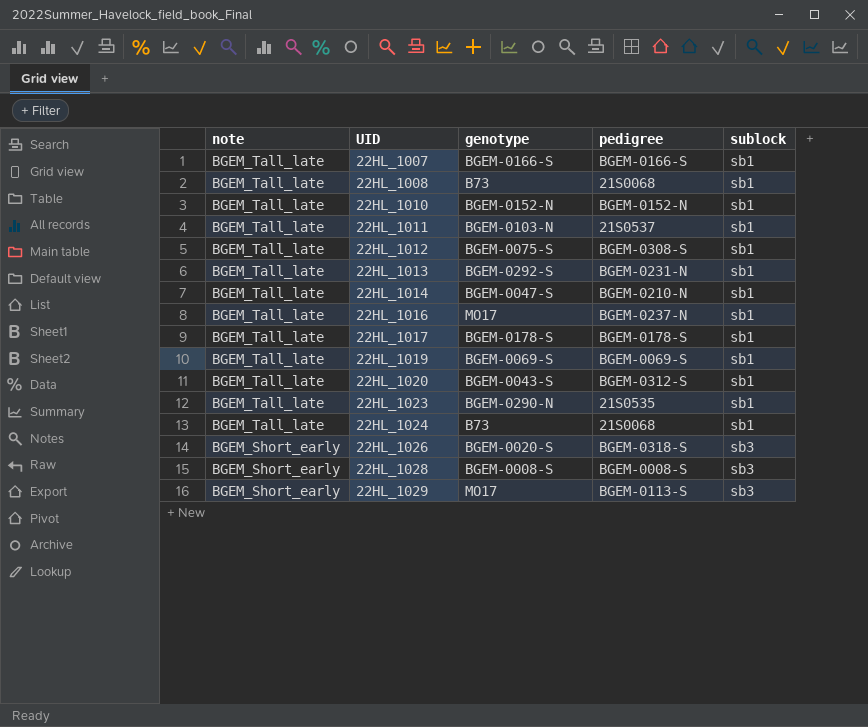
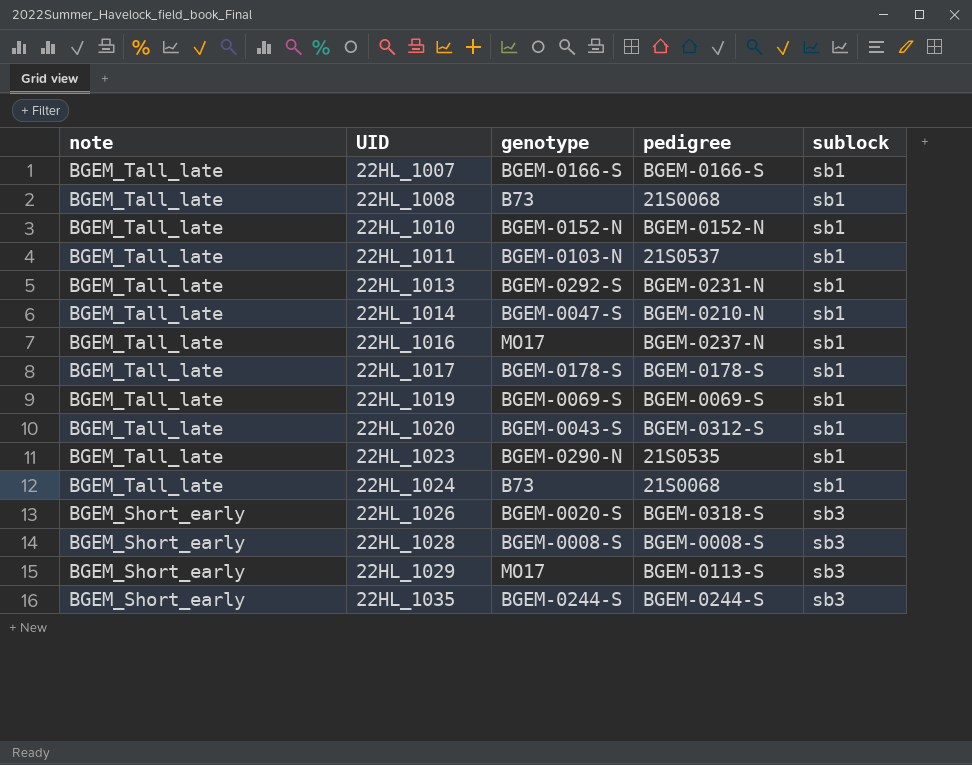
row 22HL_1012: BGEM_Tall_late | BGEM-0075-S | BGEM-0308-S | sb1 -> none
row 22HL_1035: none -> BGEM_Short_early | BGEM-0244-S | BGEM-0244-S | sb3

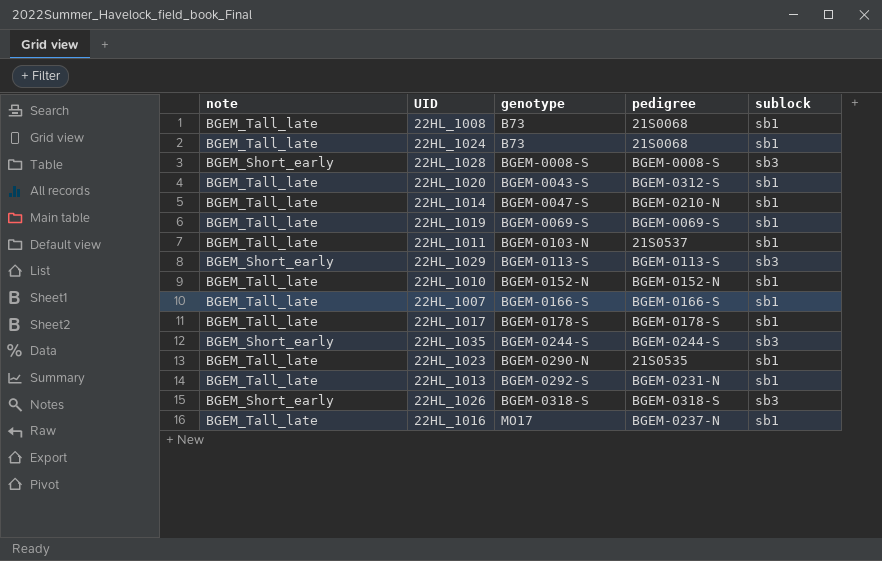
row order: note descending -> genotype ascending
22HL_1029 | genotype: MO17 -> BGEM-0113-S
22HL_1026 | genotype: BGEM-0020-S -> BGEM-0318-S

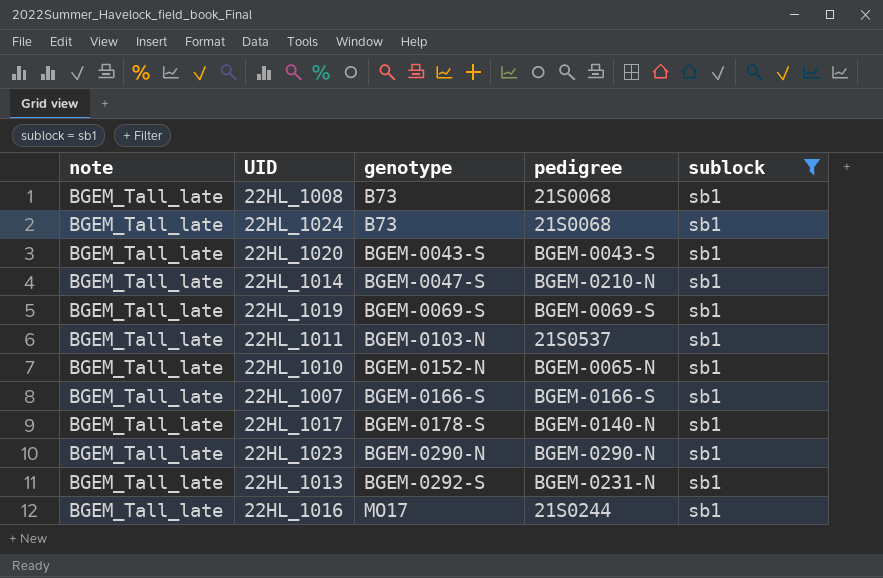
filter: none -> sublock = sb1
22HL_1020 | pedigree: BGEM-0312-S -> BGEM-0043-S
22HL_1010 | pedigree: BGEM-0152-N -> BGEM-0065-N
22HL_1017 | pedigree: BGEM-0178-S -> BGEM-0140-N
22HL_1023 | pedigree: 21S0535 -> BGEM-0290-N
22HL_1016 | pedigree: BGEM-0237-N -> 21S0244

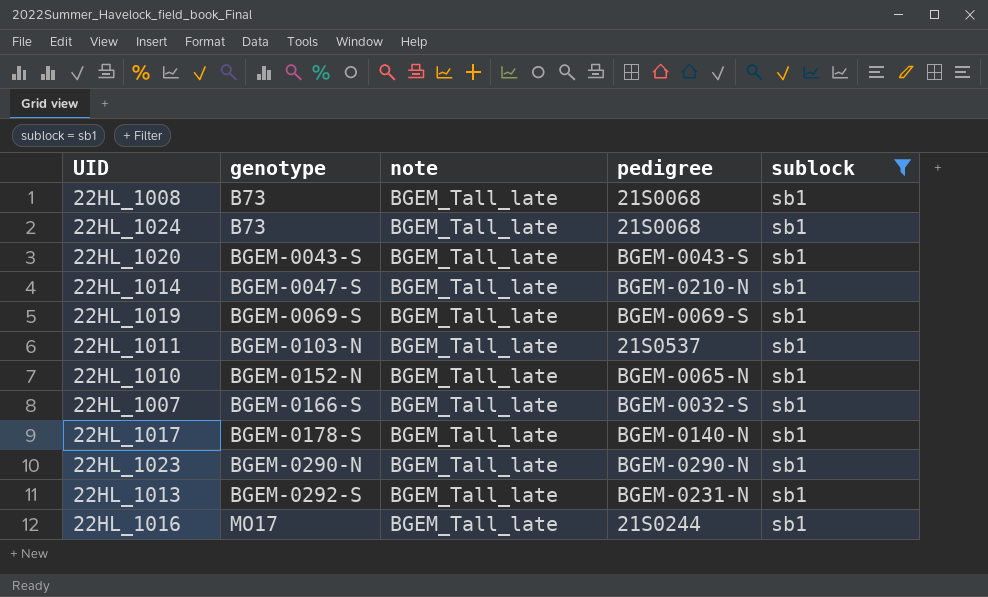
column note | position: 1 -> 3
22HL_1007 | pedigree: BGEM-0166-S -> BGEM-0032-S

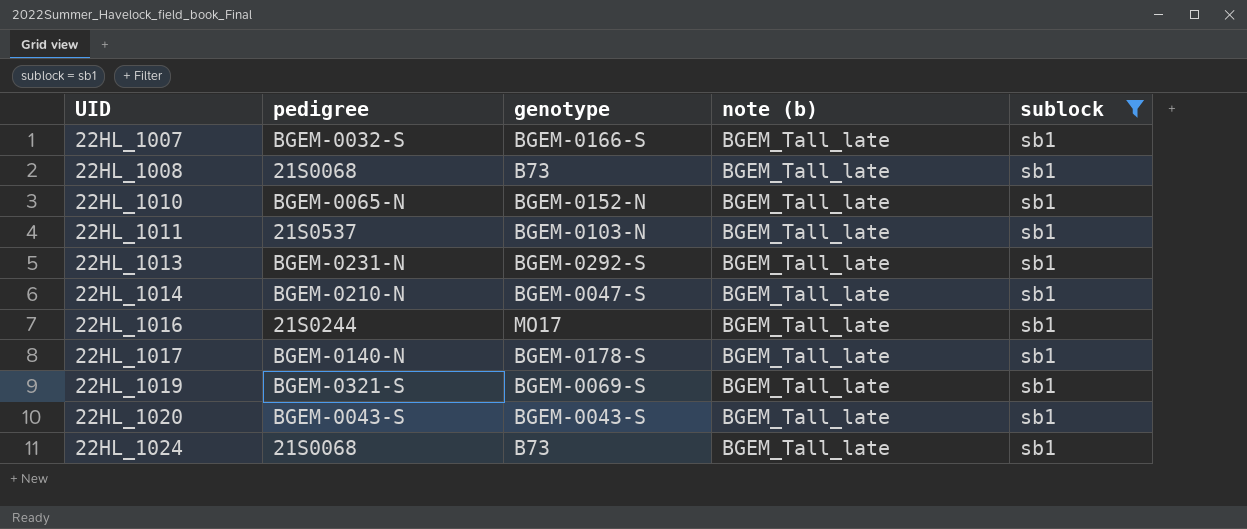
row order: genotype ascending -> UID ascending
column pedigree | position: 4 -> 2
column name: note -> note (b)
row 22HL_1023: BGEM-0290-N | BGEM_Tall_late | BGEM-0290-N | sb1 -> none
22HL_1019 | pedigree: BGEM-0069-S -> BGEM-0321-S

